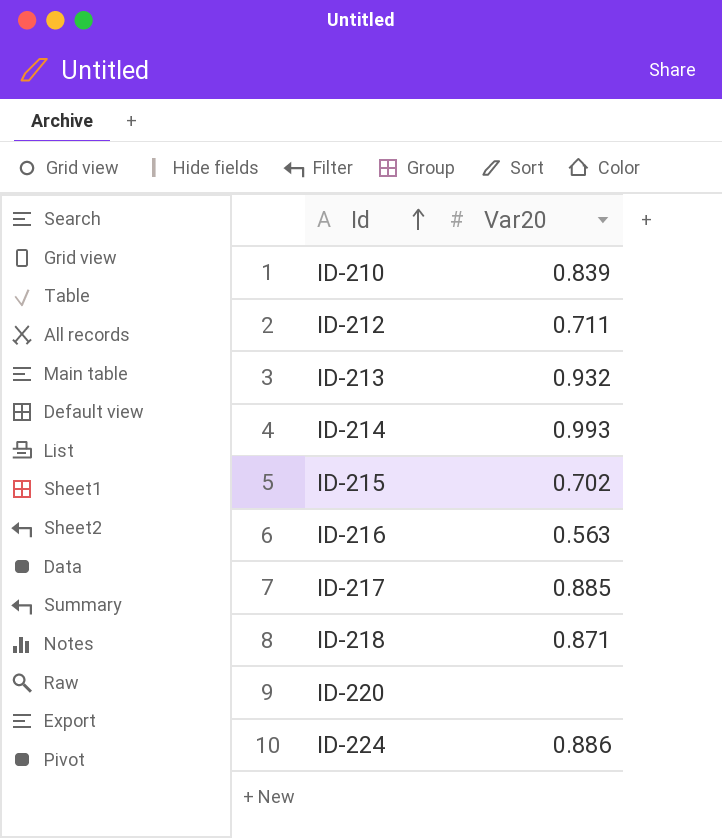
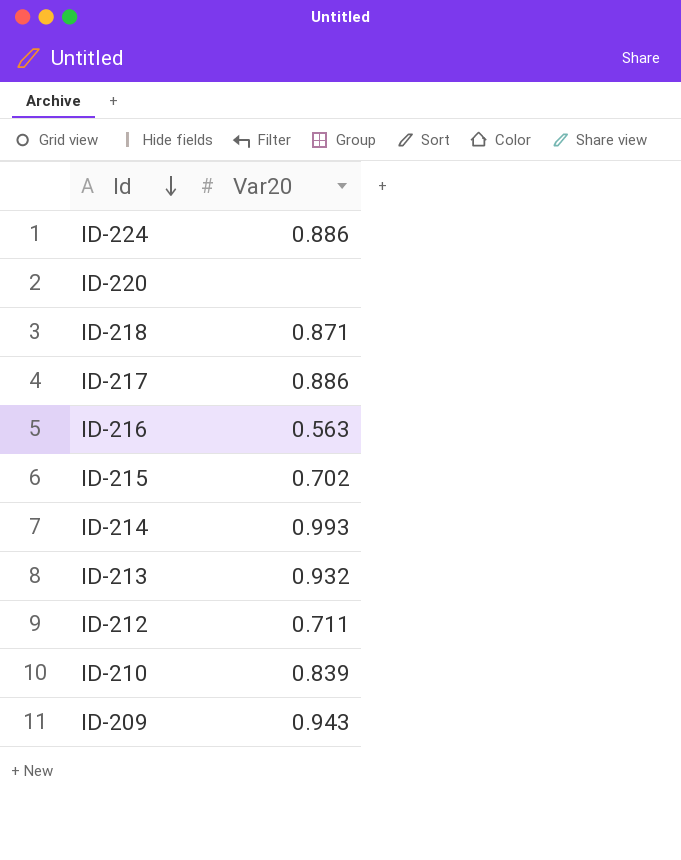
row order: Id ascending -> Id descending
ID-217 | Var20: 0.885 -> 0.886
row ID-209: none -> 0.943

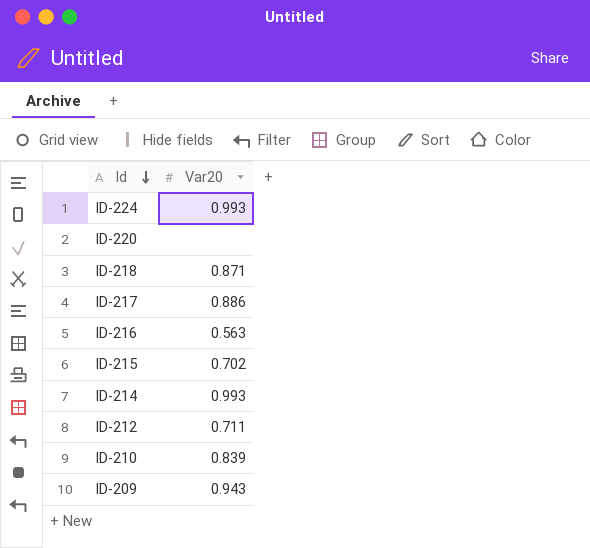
row ID-213: 0.932 -> none
ID-224 | Var20: 0.886 -> 0.993

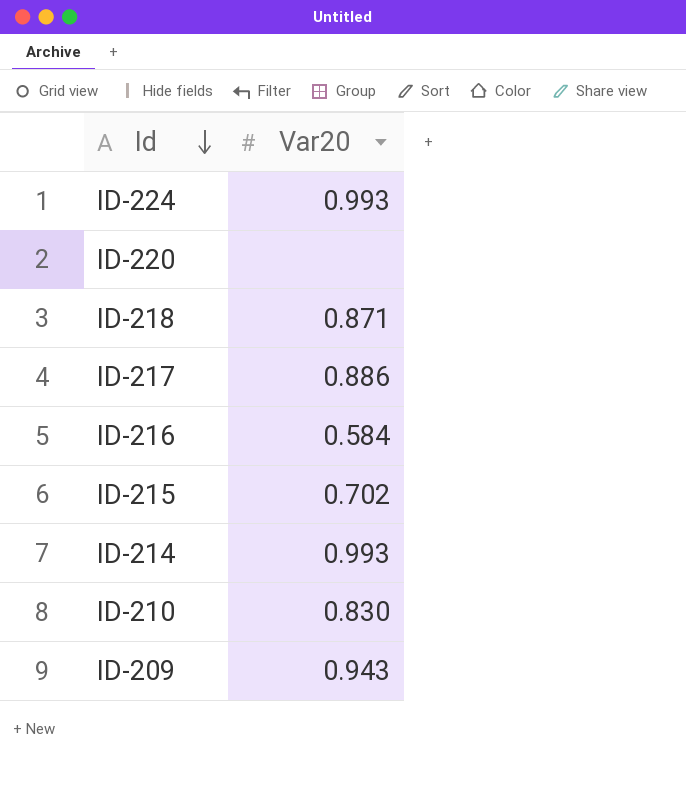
row ID-212: 0.711 -> none
ID-216 | Var20: 0.563 -> 0.584
ID-210 | Var20: 0.839 -> 0.830

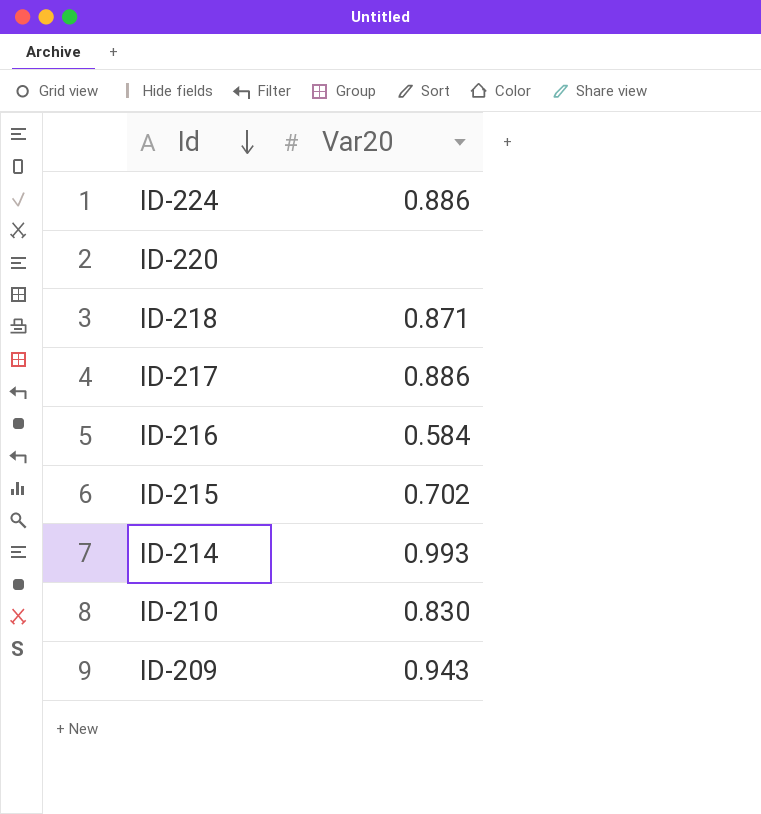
ID-224 | Var20: 0.993 -> 0.886

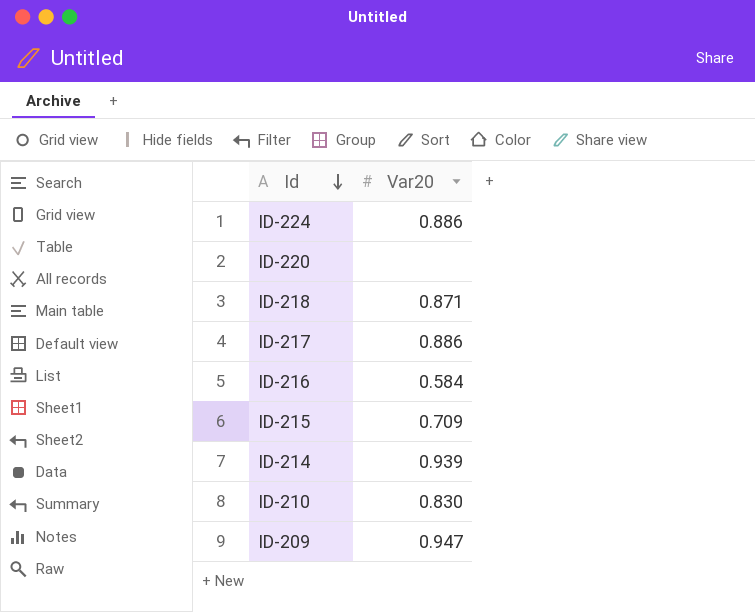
ID-215 | Var20: 0.702 -> 0.709
ID-214 | Var20: 0.993 -> 0.939
ID-209 | Var20: 0.943 -> 0.947

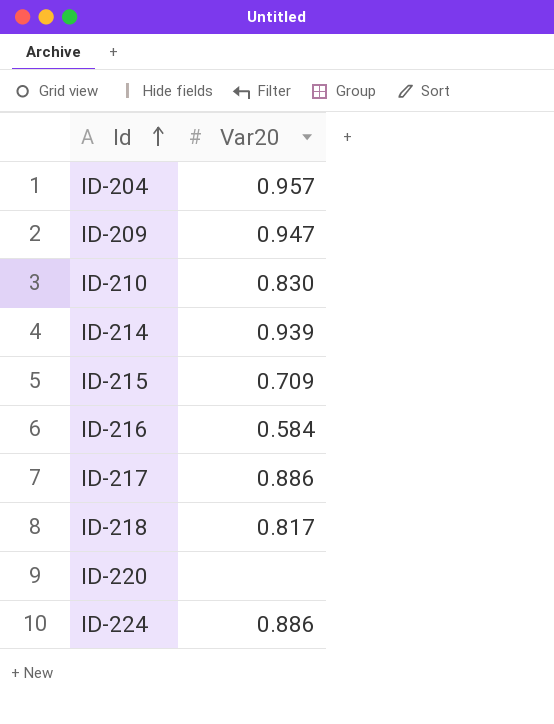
row order: Id descending -> Id ascending
row ID-204: none -> 0.957
ID-218 | Var20: 0.871 -> 0.817

